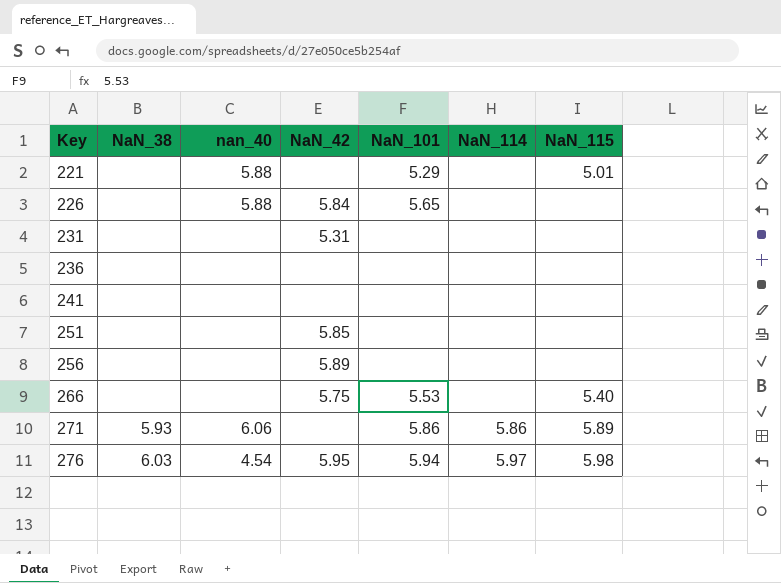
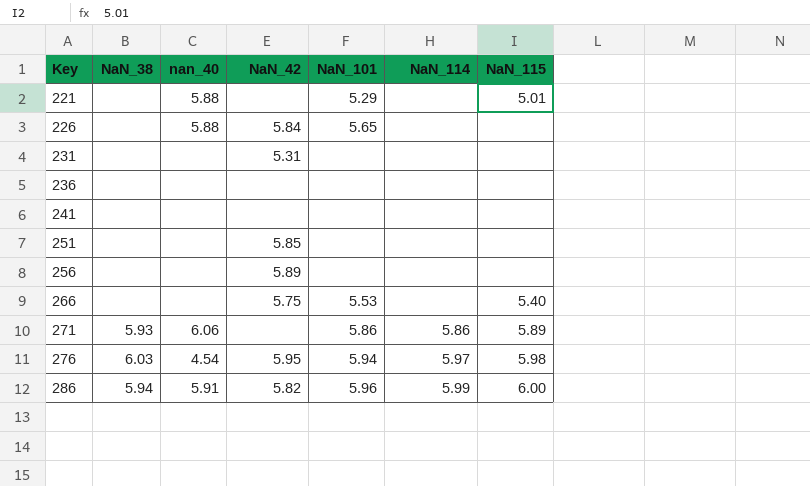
row 286: none -> 5.94 | 5.91 | 5.82 | 5.96 | 5.99 | 6.00

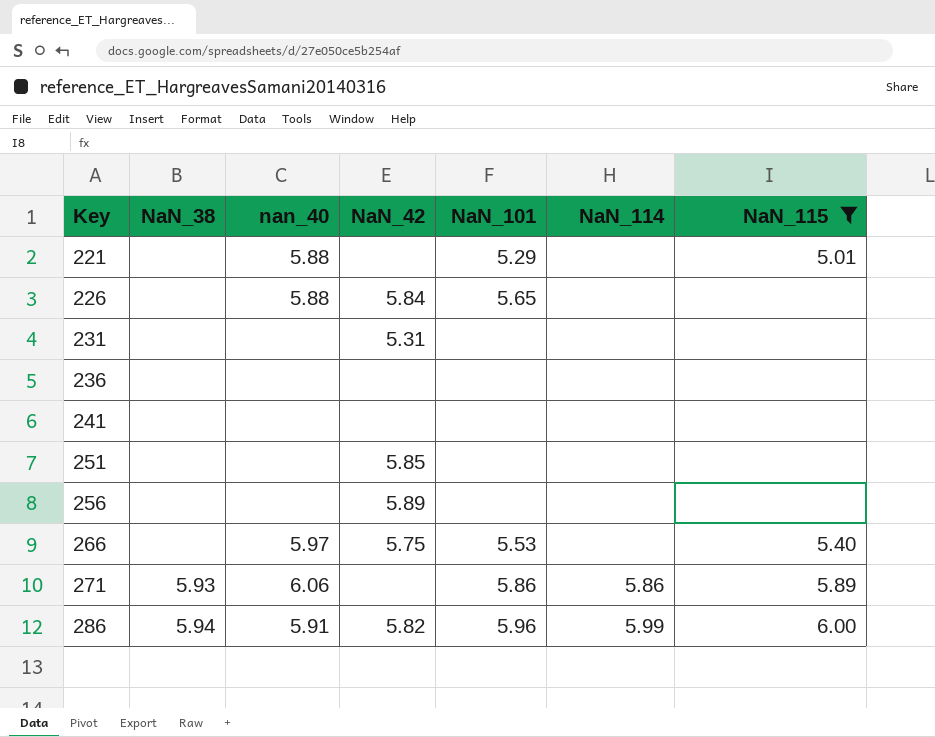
filter: none -> NaN_115 != 5.98
266 | nan_40: none -> 5.97

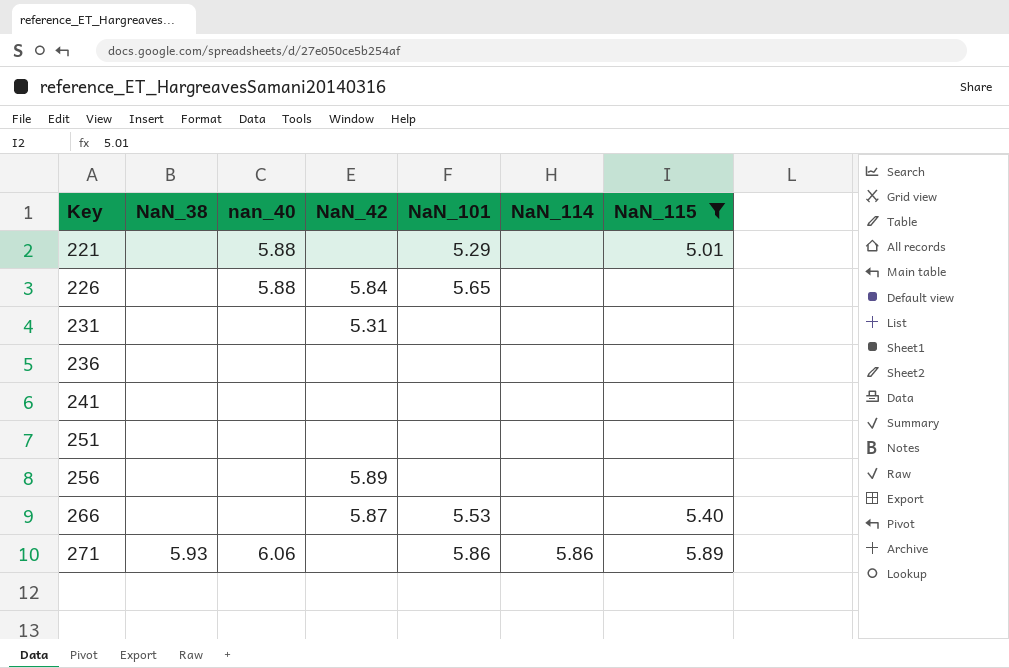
row 286: 5.94 | 5.91 | 5.82 | 5.96 | 5.99 | 6.00 -> none
251 | NaN_42: 5.85 -> none
266 | nan_40: 5.97 -> none
266 | NaN_42: 5.75 -> 5.87

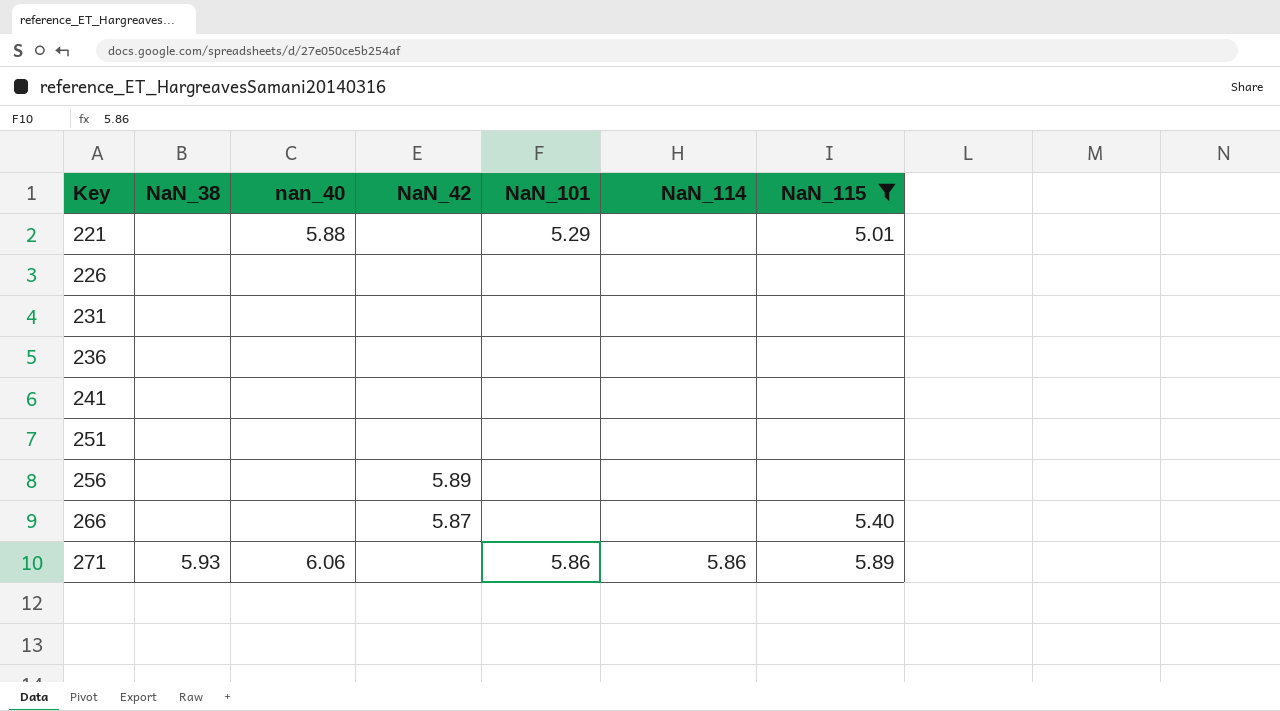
226 | nan_40: 5.88 -> none
226 | NaN_42: 5.84 -> none
226 | NaN_101: 5.65 -> none
231 | NaN_42: 5.31 -> none
266 | NaN_101: 5.53 -> none

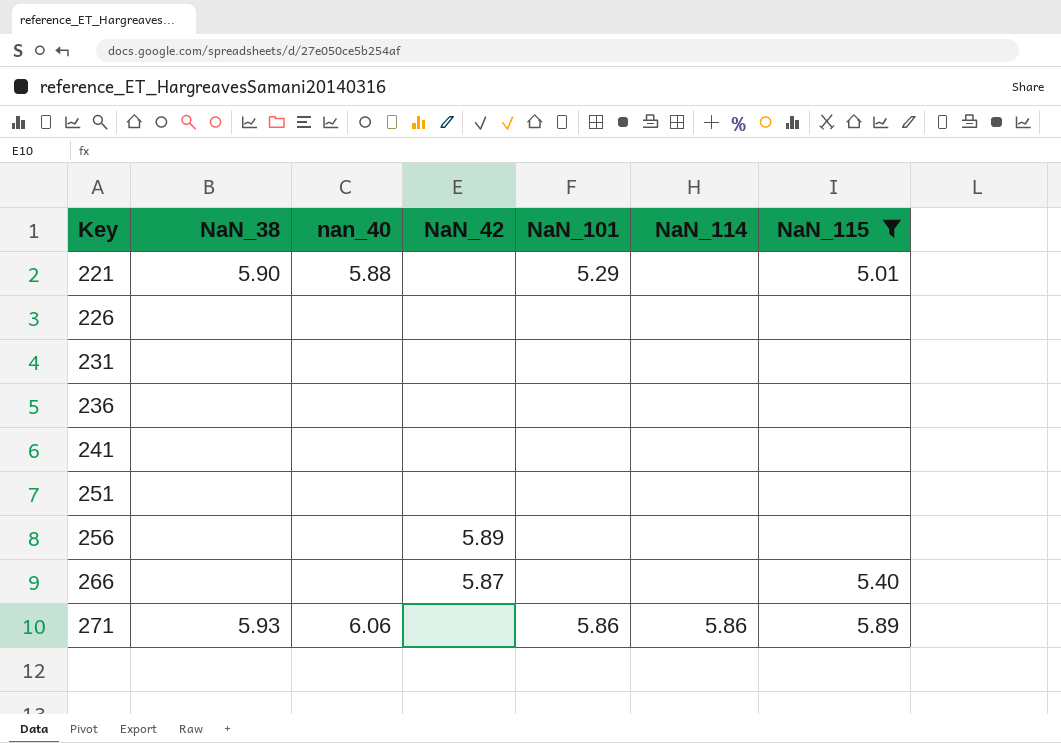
221 | NaN_38: none -> 5.90

